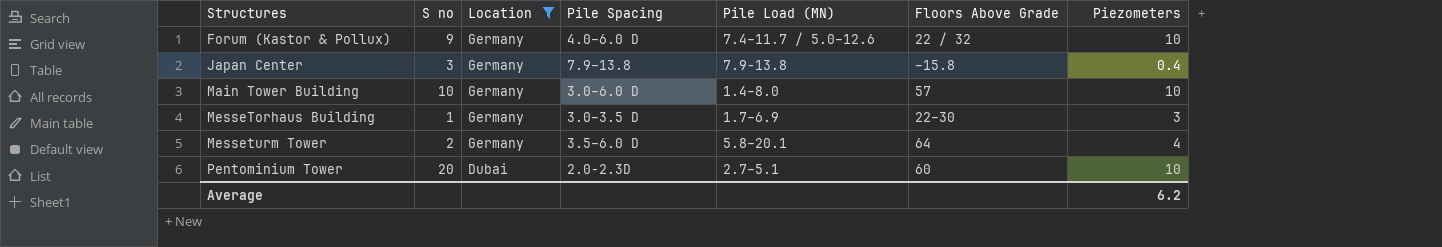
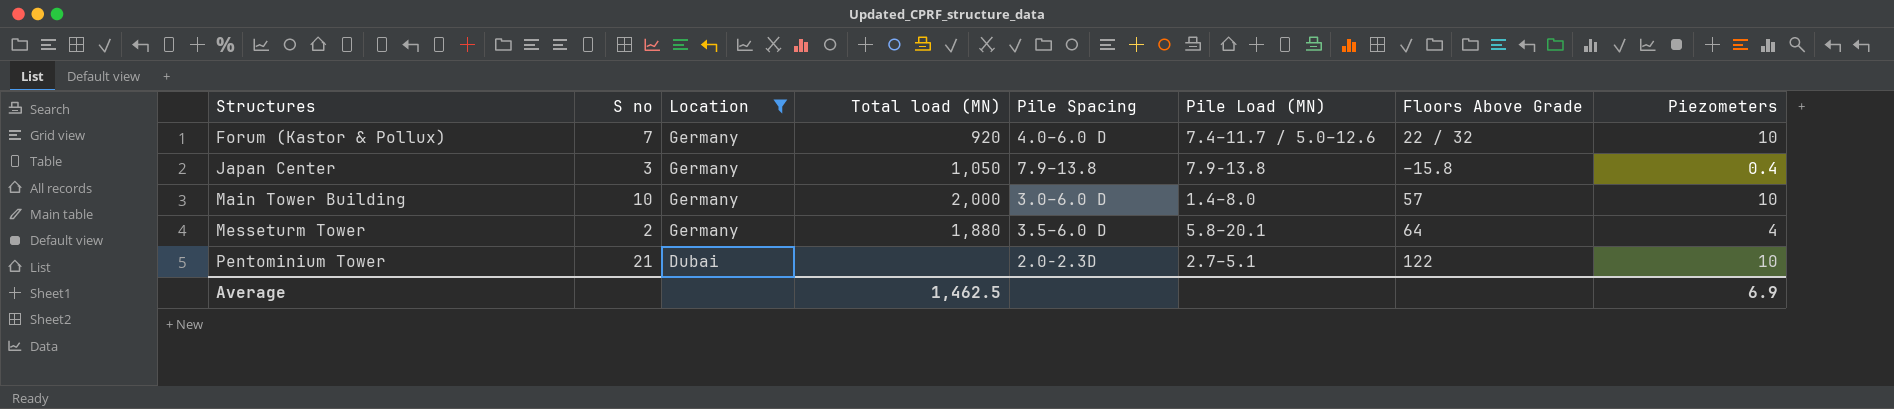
column Total load (MN) | position: none -> 4
row MesseTorhaus Building: 1 | Germany | 3.0–3.5 D | 1.7–6.9 | 22–30 | 3 -> none
Forum (Kastor & Pollux) | S no: 9 -> 7
Pentominium Tower | S no: 20 -> 21
Pentominium Tower | Floors Above Grade: 60 -> 122
Average | Piezometers: 6.2 -> 6.9

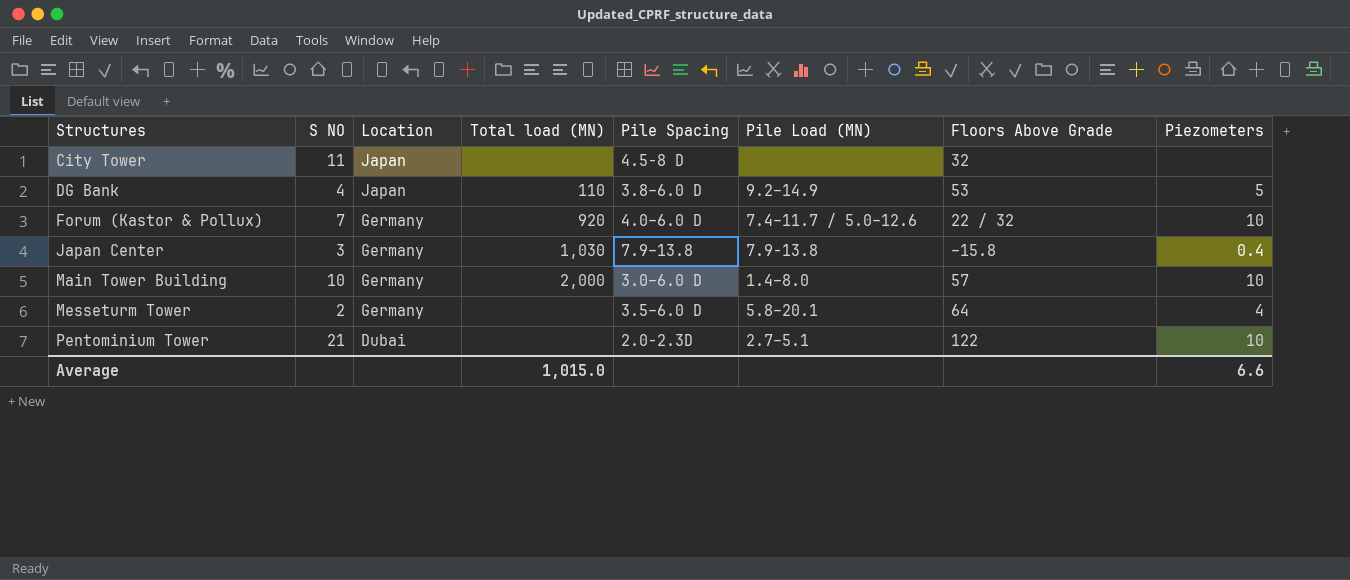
filter: Location != Japan -> none
column name: S no -> S NO
Japan Center | Total load (MN): 1,050 -> 1,030
Messeturm Tower | Total load (MN): 1,880 -> none
Average | Total load (MN): 1,462.5 -> 1,015.0
Average | Piezometers: 6.9 -> 6.6

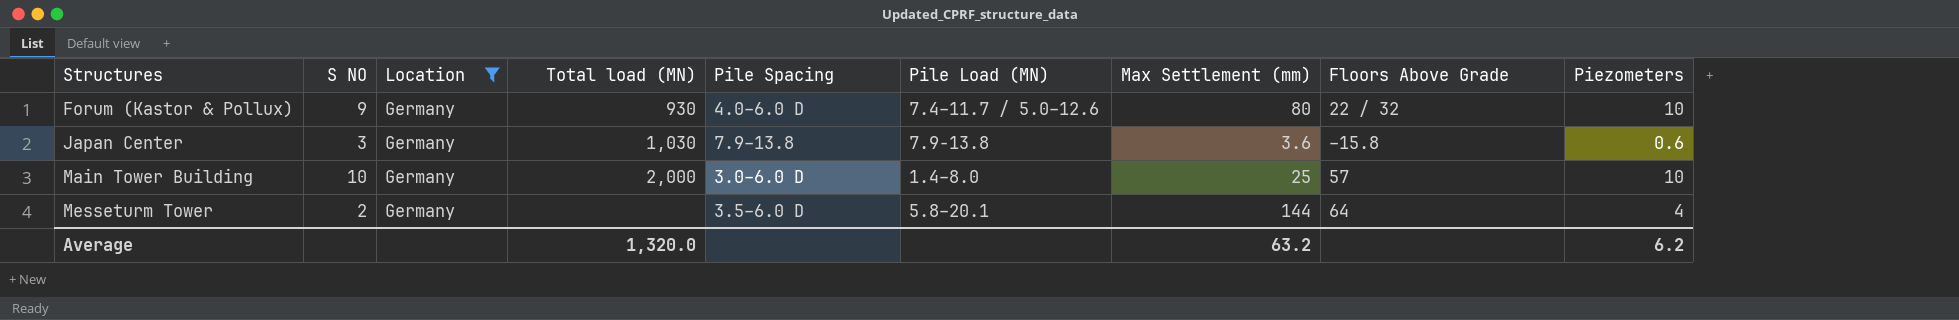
filter: none -> Location = Germany
column Max Settlement (mm) | position: none -> 7
Forum (Kastor & Pollux) | S NO: 7 -> 9
Forum (Kastor & Pollux) | Total load (MN): 920 -> 930
Japan Center | Piezometers: 0.4 -> 0.6
Average | Total load (MN): 1,015.0 -> 1,320.0
Average | Piezometers: 6.6 -> 6.2

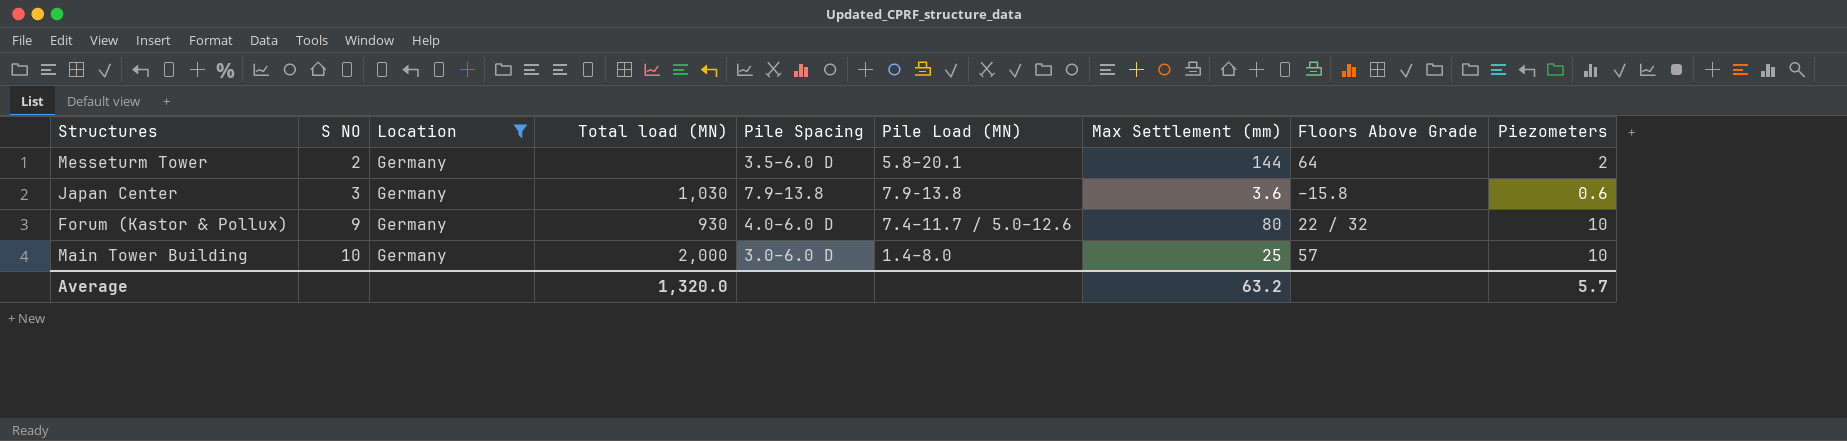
row order: Structures ascending -> S NO ascending
Messeturm Tower | Piezometers: 4 -> 2
Average | Piezometers: 6.2 -> 5.7

